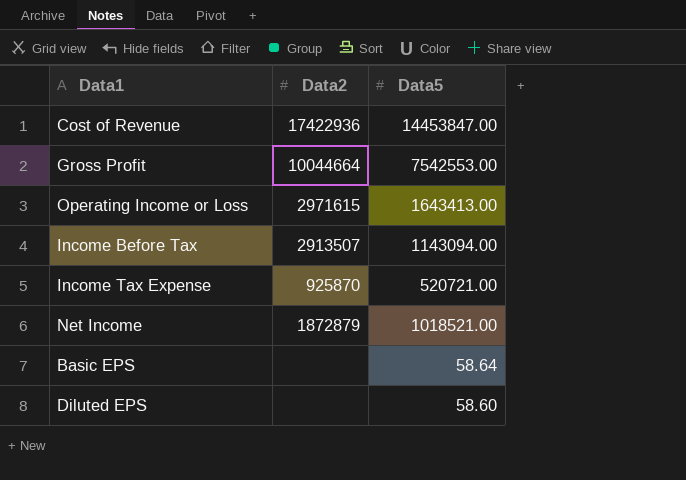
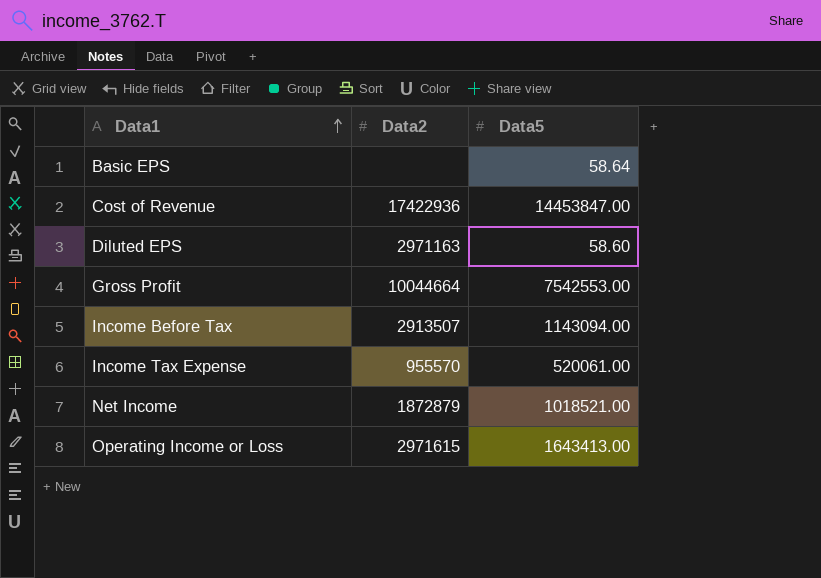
row order: none -> Data1 ascending
Diluted EPS | Data2: none -> 2971163
Income Tax Expense | Data2: 925870 -> 955570
Income Tax Expense | Data5: 520721.00 -> 520061.00

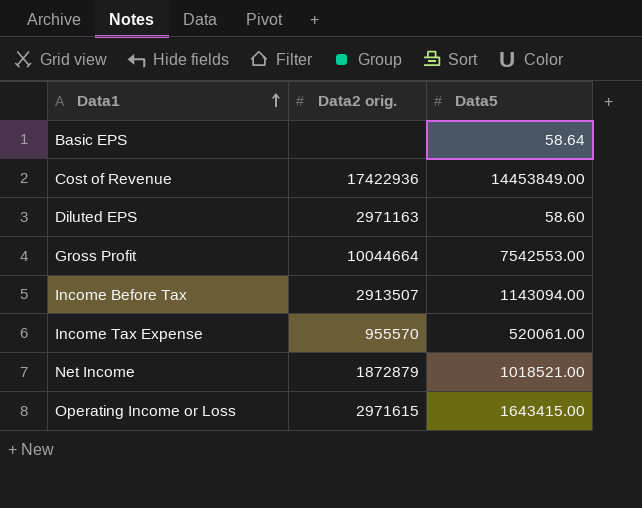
column name: Data2 -> Data2 orig.
Cost of Revenue | Data5: 14453847.00 -> 14453849.00
Operating Income or Loss | Data5: 1643413.00 -> 1643415.00

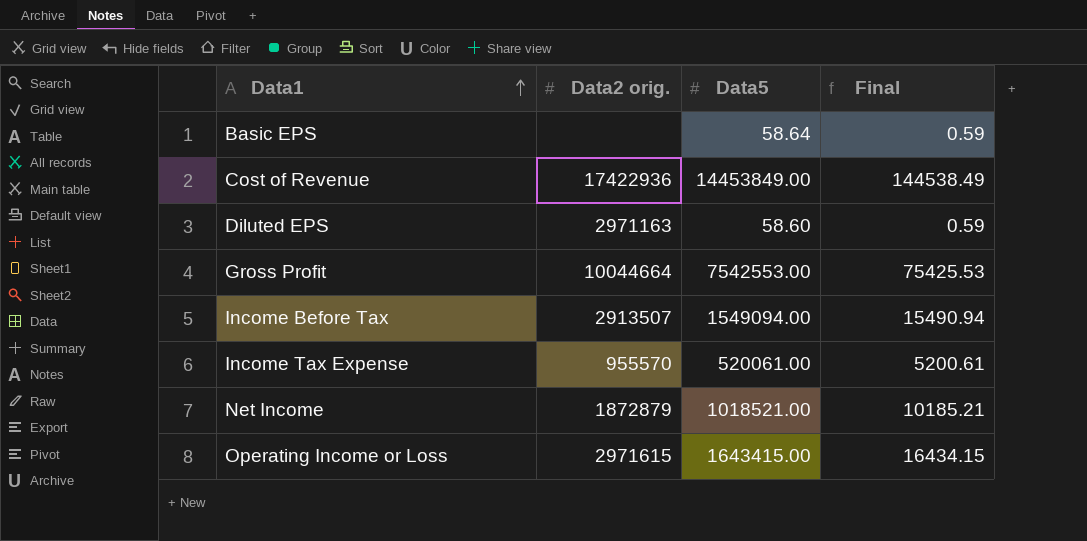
column Final | formula: none -> [Data5] * 0.01
Income Before Tax | Data5: 1143094.00 -> 1549094.00

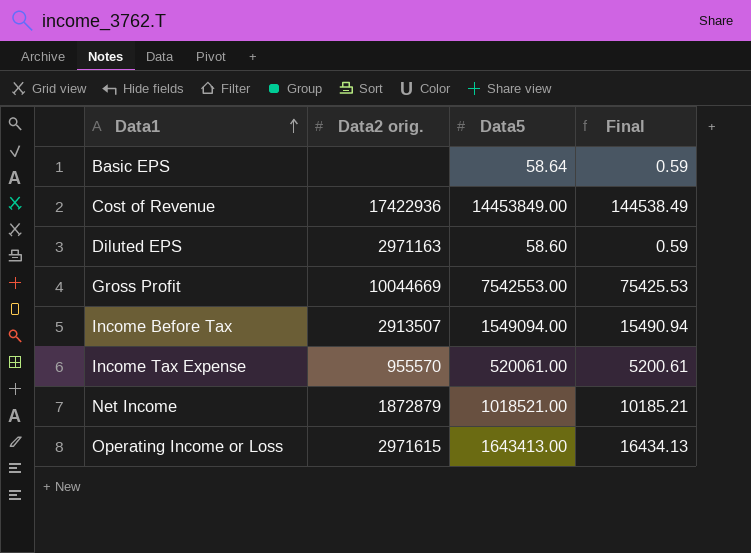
Gross Profit | Data2 orig.: 10044664 -> 10044669
Operating Income or Loss | Data5: 1643415.00 -> 1643413.00
Operating Income or Loss | Final: 16434.15 -> 16434.13

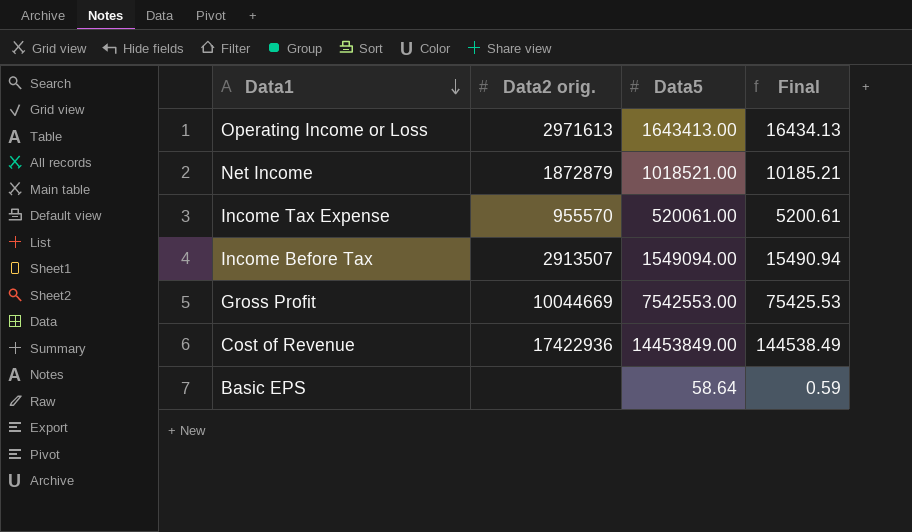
row order: Data1 ascending -> Data1 descending
row Diluted EPS: 2971163 | 58.60 | 0.59 -> none
Operating Income or Loss | Data2 orig.: 2971615 -> 2971613

